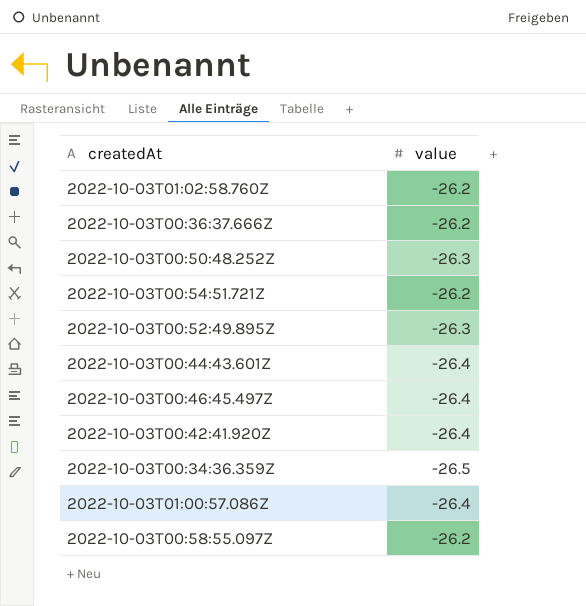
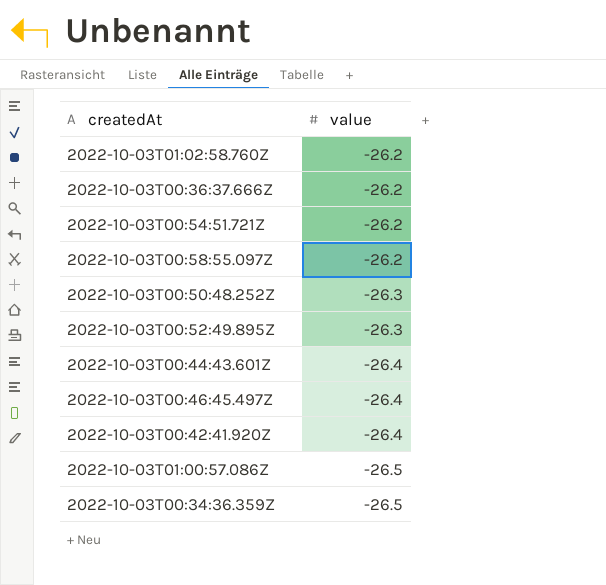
row order: none -> value descending
2022-10-03T01:00:57.086Z | value: -26.4 -> -26.5

